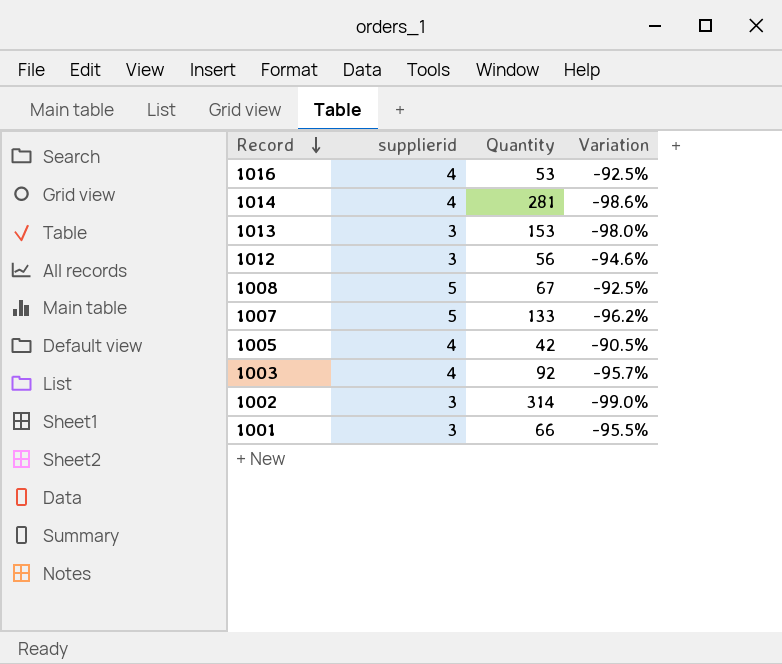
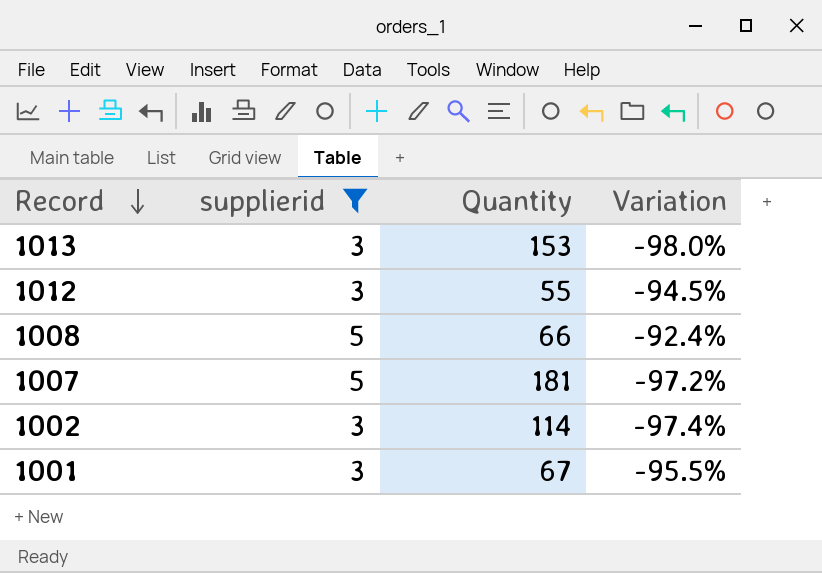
filter: none -> supplierid != 4
1012 | Quantity: 56 -> 55
1012 | Variation: -94.6% -> -94.5%
1008 | Quantity: 67 -> 66
1008 | Variation: -92.5% -> -92.4%
1007 | Quantity: 133 -> 181
1007 | Variation: -96.2% -> -97.2%
1002 | Quantity: 314 -> 114
1002 | Variation: -99.0% -> -97.4%
1001 | Quantity: 66 -> 67

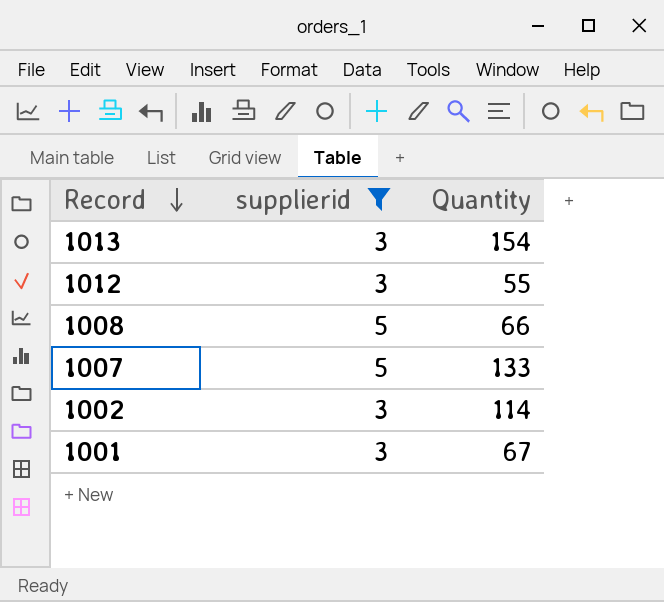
column Variation | formula: ([supplierid] - [Quantity]) / [Quantity] -> none
1013 | Quantity: 153 -> 154
1007 | Quantity: 181 -> 133

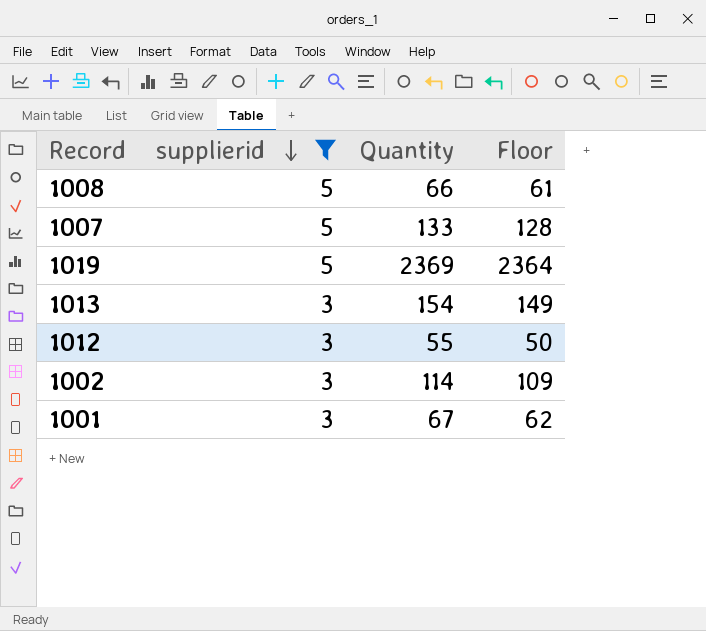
row order: Record descending -> supplierid descending
column Floor | formula: none -> [Quantity] - 5
row 1019: none -> 5 | 2369 | 2364

